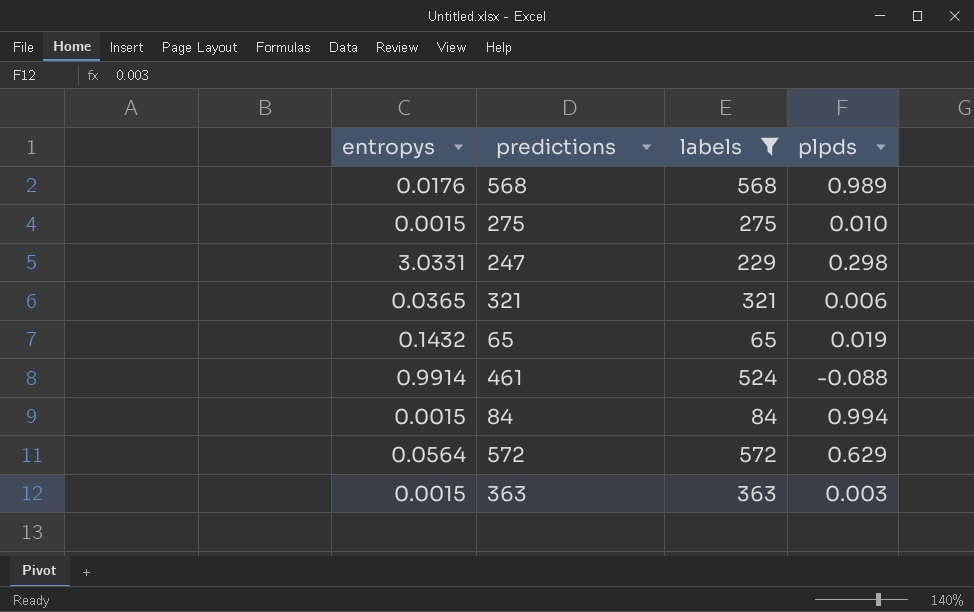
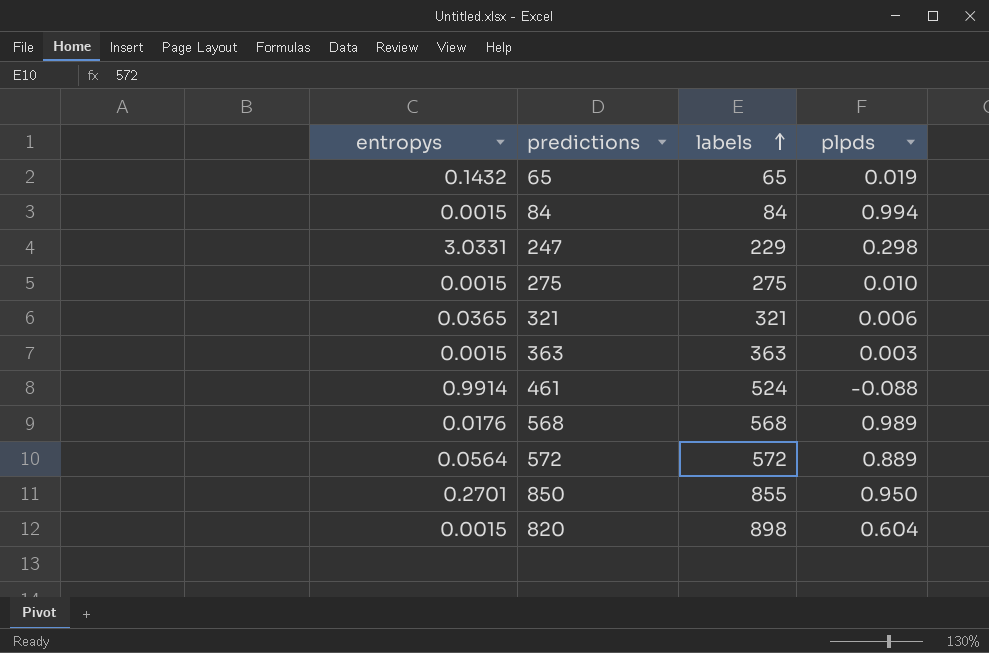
filter: labels <= 572 -> none
row order: none -> labels ascending
572 | plpds: 0.629 -> 0.889

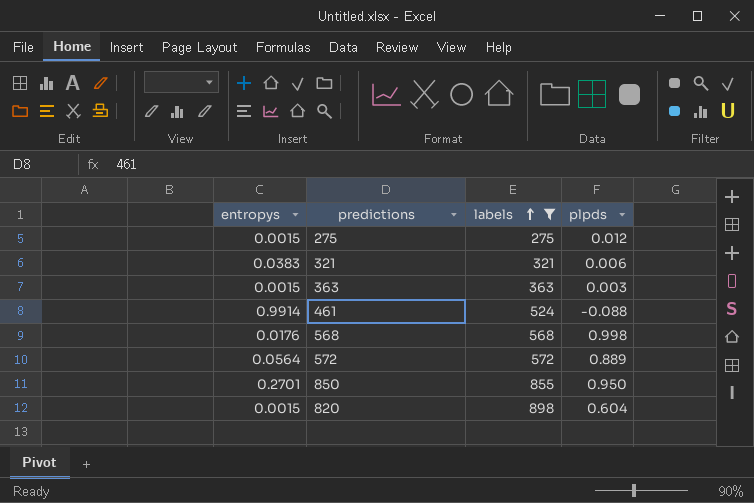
filter: none -> labels >= 275
275 | plpds: 0.010 -> 0.012
321 | entropys: 0.0365 -> 0.0383
568 | plpds: 0.989 -> 0.998

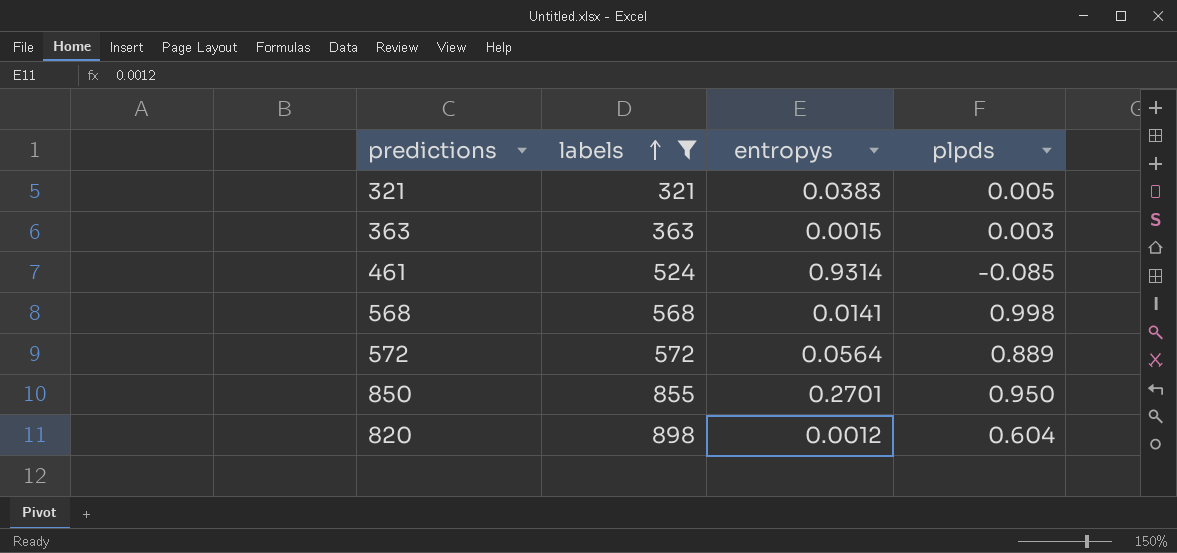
column entropys | position: 1 -> 3
row 275: 0.0015 | 275 | 0.012 -> none
321 | plpds: 0.006 -> 0.005
461 | entropys: 0.9914 -> 0.9314
461 | plpds: -0.088 -> -0.085
568 | entropys: 0.0176 -> 0.0141
820 | entropys: 0.0015 -> 0.0012

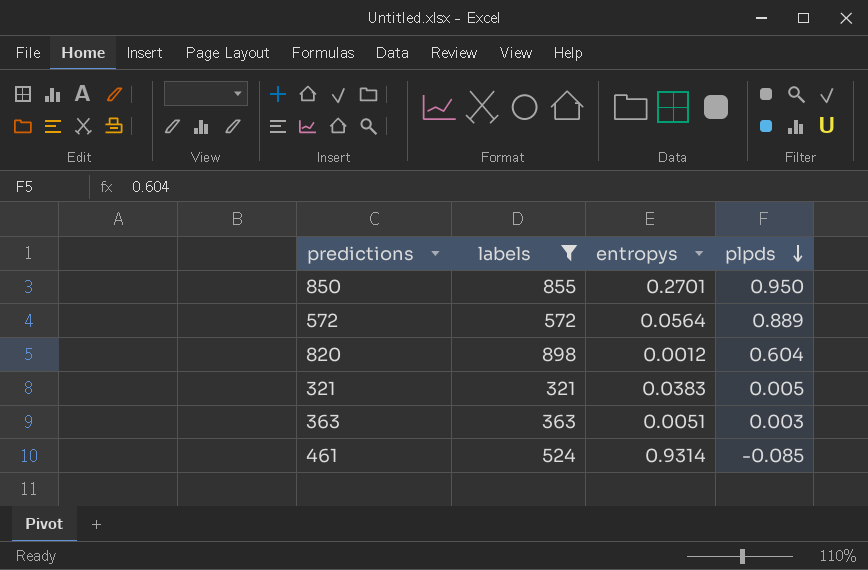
row order: labels ascending -> plpds descending
row 568: 568 | 0.0141 | 0.998 -> none
363 | entropys: 0.0015 -> 0.0051

